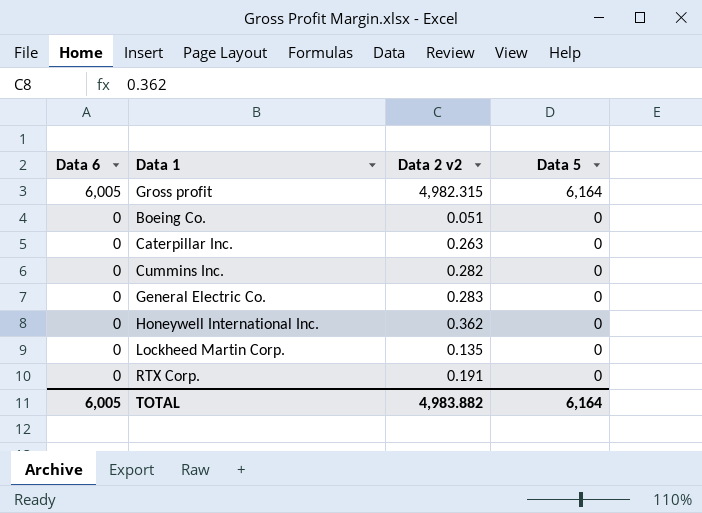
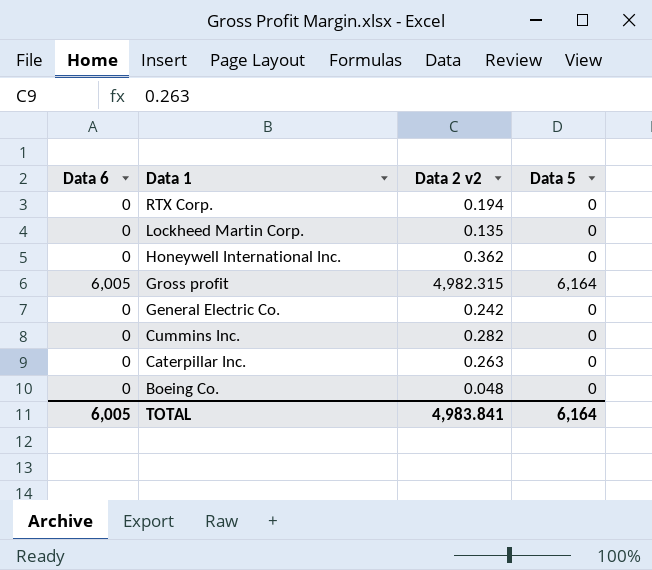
row order: Data 6 descending -> Data 1 descending
RTX Corp. | Data 2 v2: 0.191 -> 0.194
General Electric Co. | Data 2 v2: 0.283 -> 0.242
Boeing Co. | Data 2 v2: 0.051 -> 0.048
TOTAL | Data 2 v2: 4,983.882 -> 4,983.841

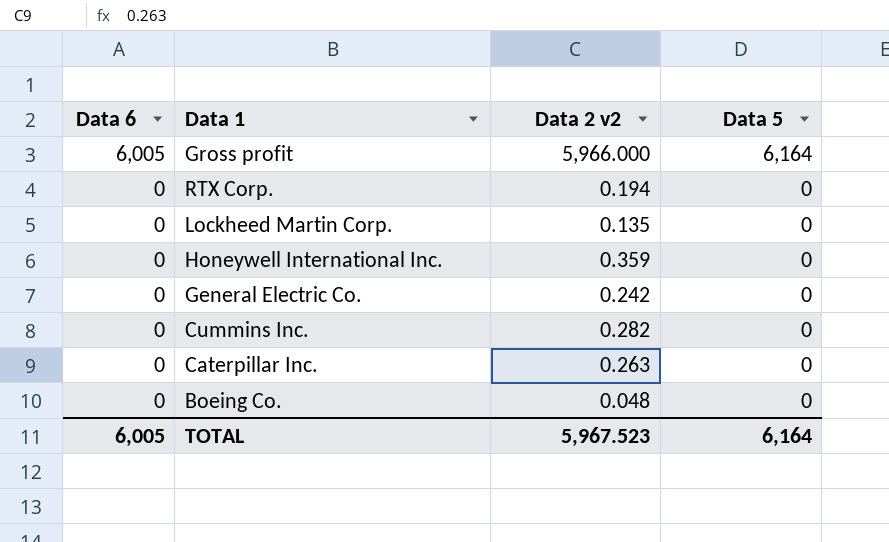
row order: Data 1 descending -> Data 6 descending
Gross profit | Data 2 v2: 4,982.315 -> 5,966.000
Honeywell International Inc. | Data 2 v2: 0.362 -> 0.359
TOTAL | Data 2 v2: 4,983.841 -> 5,967.523

